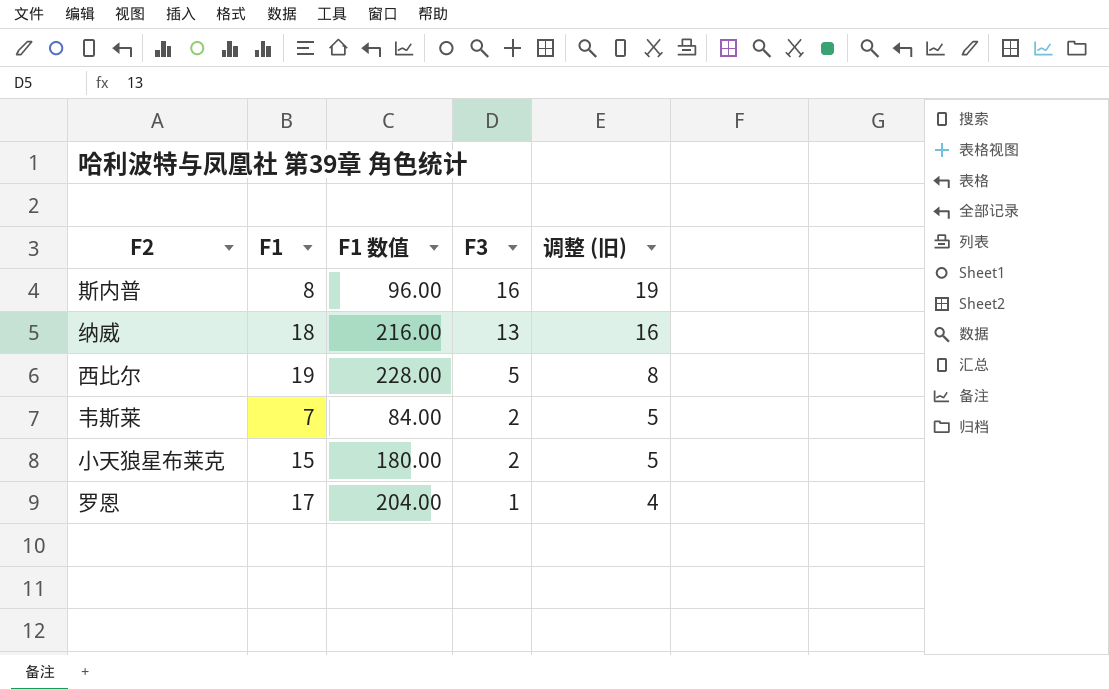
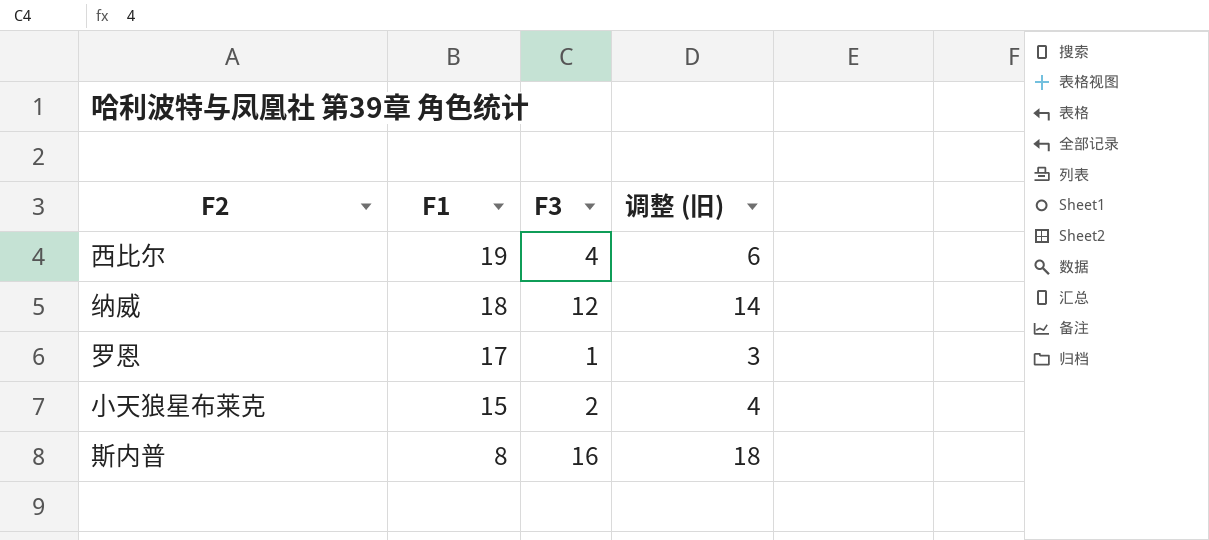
row order: F3 descending -> F1 descending
column F1 数值 | formula: [F1] * 12 -> none
column 调整 (旧) | formula: [F3] + 3 -> [F3] + 2
row 韦斯莱: 7 | 84.00 | 2 | 5 -> none
西比尔 | F3: 5 -> 4
纳威 | F3: 13 -> 12

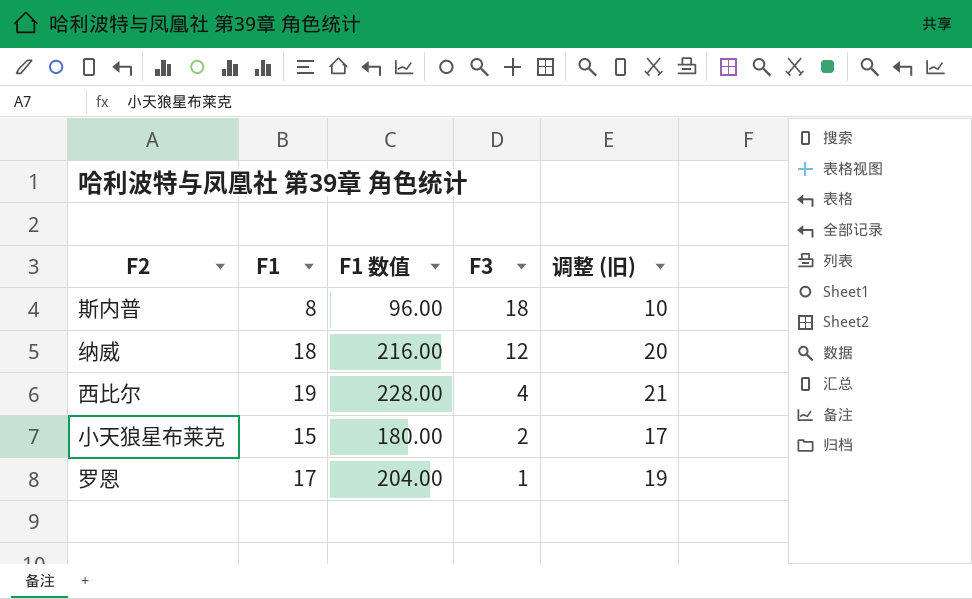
row order: F1 descending -> F3 descending
column F1 数值 | formula: none -> [F1] * 12
column 调整 (旧) | formula: [F3] + 2 -> [F1] + 2
斯内普 | F3: 16 -> 18

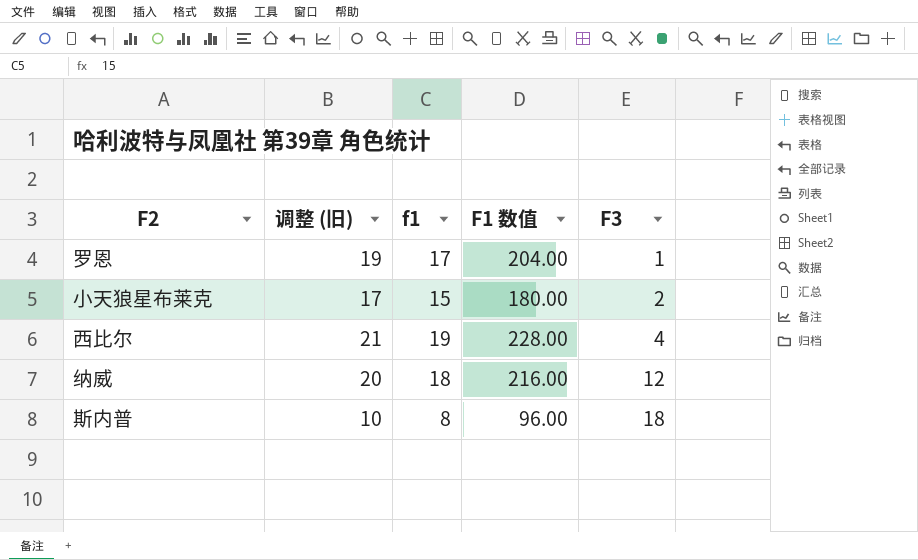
row order: F3 descending -> F3 ascending
column 调整 (旧) | position: 5 -> 2
column name: F1 -> f1

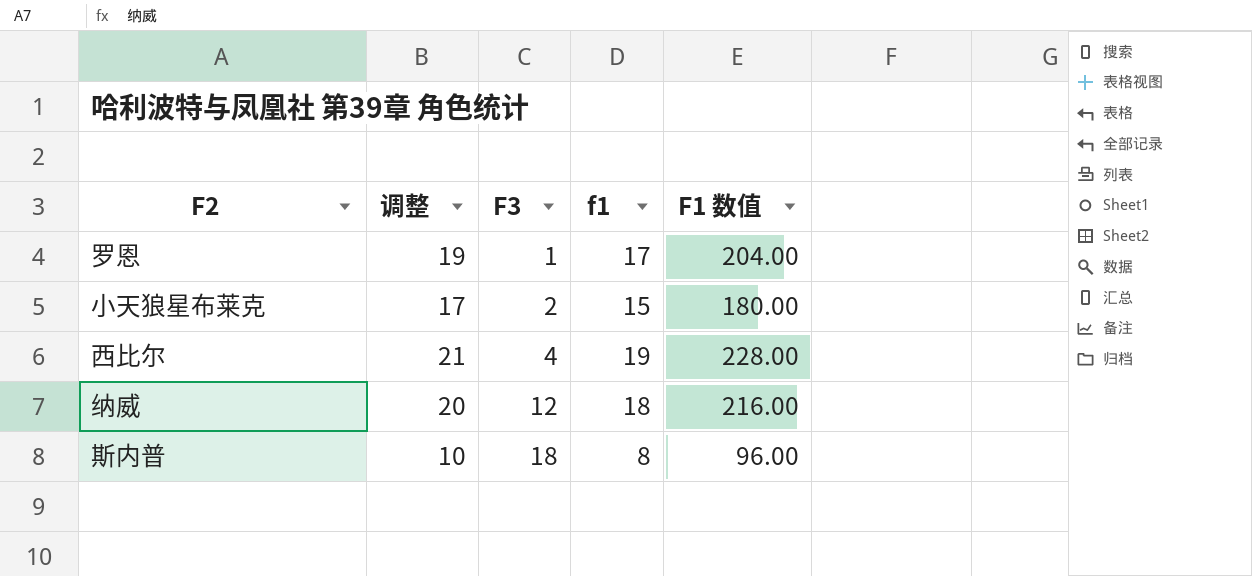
column name: 调整 (旧) -> 调整
column F3 | position: 5 -> 3

